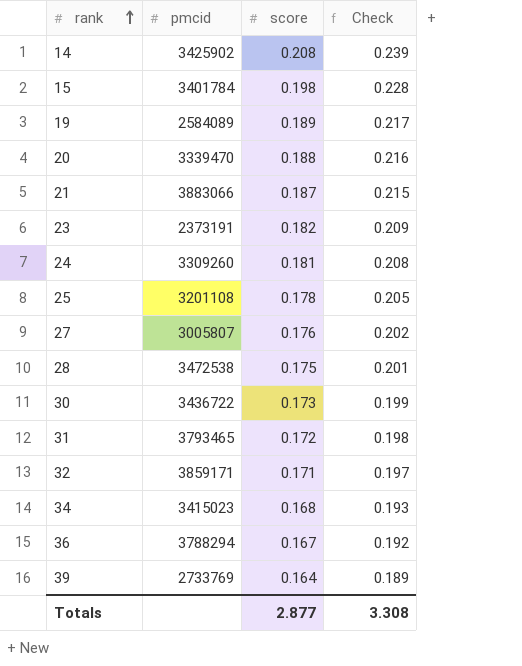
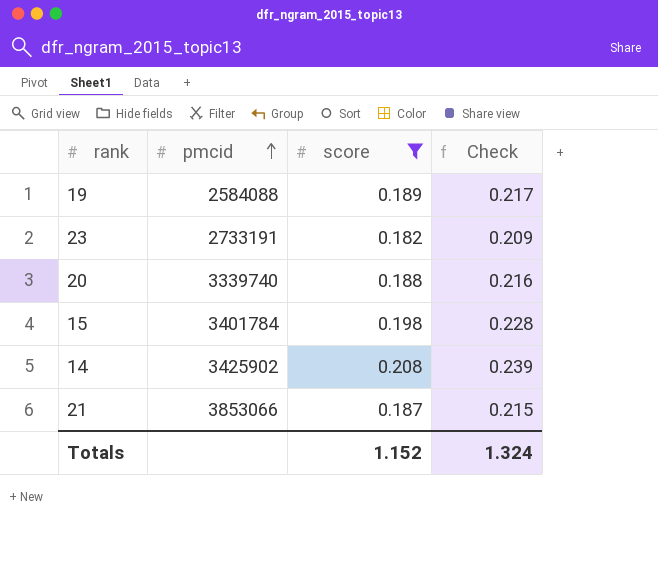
filter: none -> score >= 0.182
row order: rank ascending -> pmcid ascending
19 | pmcid: 2584089 -> 2584088
23 | pmcid: 2373191 -> 2733191
20 | pmcid: 3339470 -> 3339740
21 | pmcid: 3883066 -> 3853066
Totals | score: 2.877 -> 1.152
Totals | Check: 3.308 -> 1.324

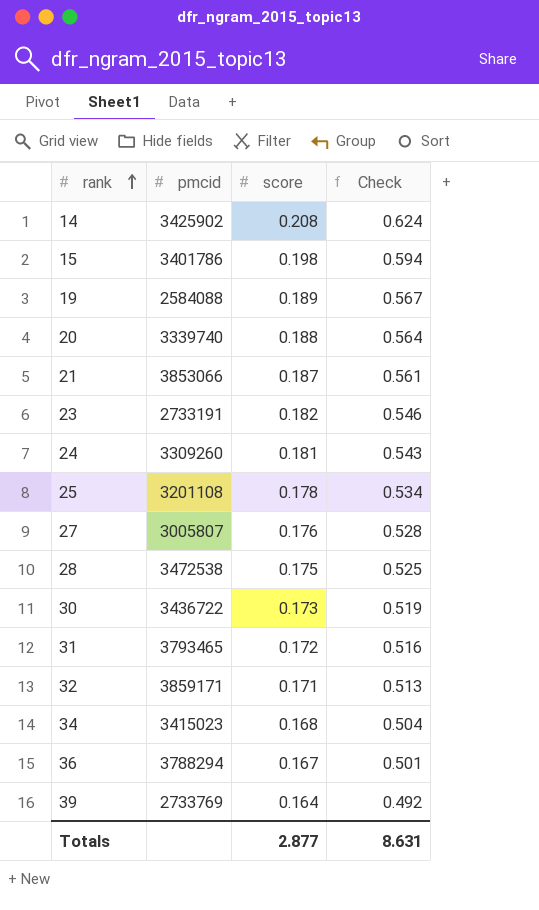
filter: score >= 0.182 -> none
row order: pmcid ascending -> rank ascending
column Check | formula: [score] * 1.15 -> [score] * 3
15 | pmcid: 3401784 -> 3401786
Totals | score: 1.152 -> 2.877
Totals | Check: 1.324 -> 8.631

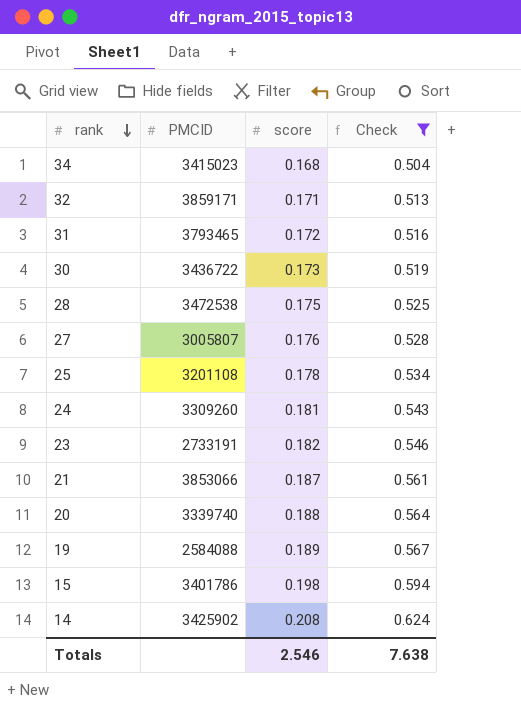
filter: none -> Check >= 0.504
row order: rank ascending -> rank descending
column name: pmcid -> PMCID
Totals | score: 2.877 -> 2.546
Totals | Check: 8.631 -> 7.638

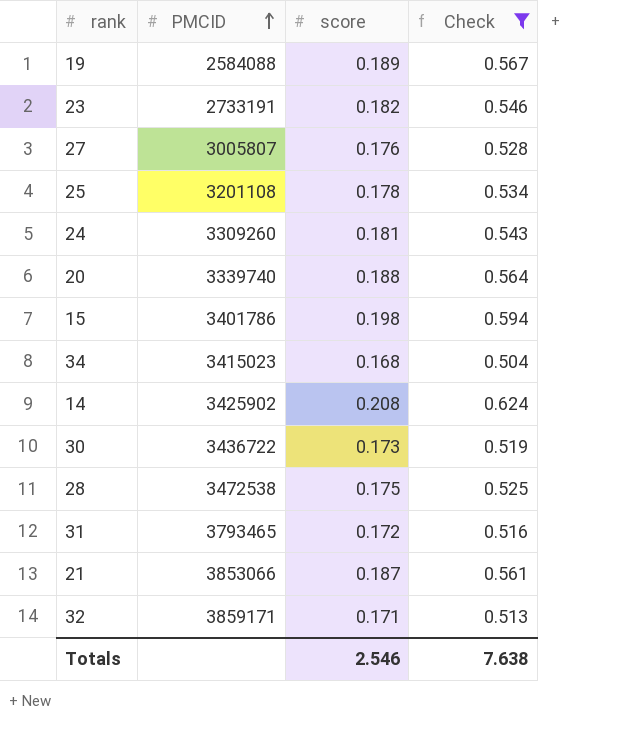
row order: rank descending -> PMCID ascending

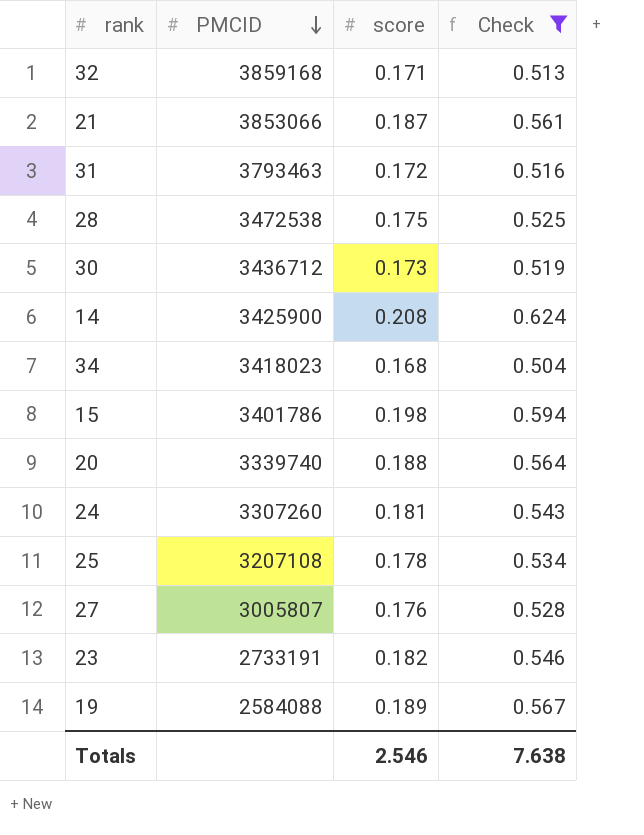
row order: PMCID ascending -> PMCID descending
32 | PMCID: 3859171 -> 3859168
31 | PMCID: 3793465 -> 3793463
30 | PMCID: 3436722 -> 3436712
14 | PMCID: 3425902 -> 3425900
34 | PMCID: 3415023 -> 3418023
24 | PMCID: 3309260 -> 3307260
25 | PMCID: 3201108 -> 3207108

